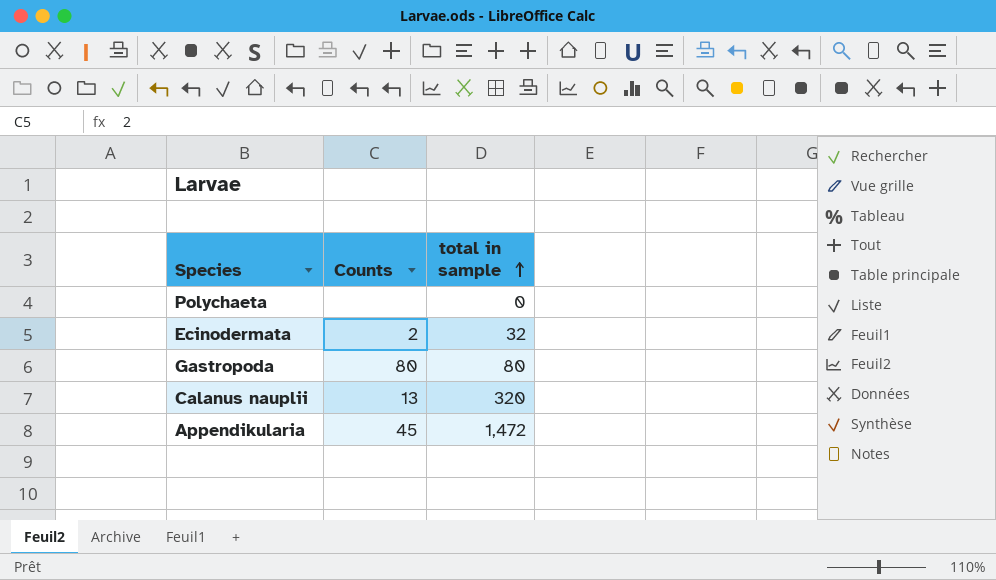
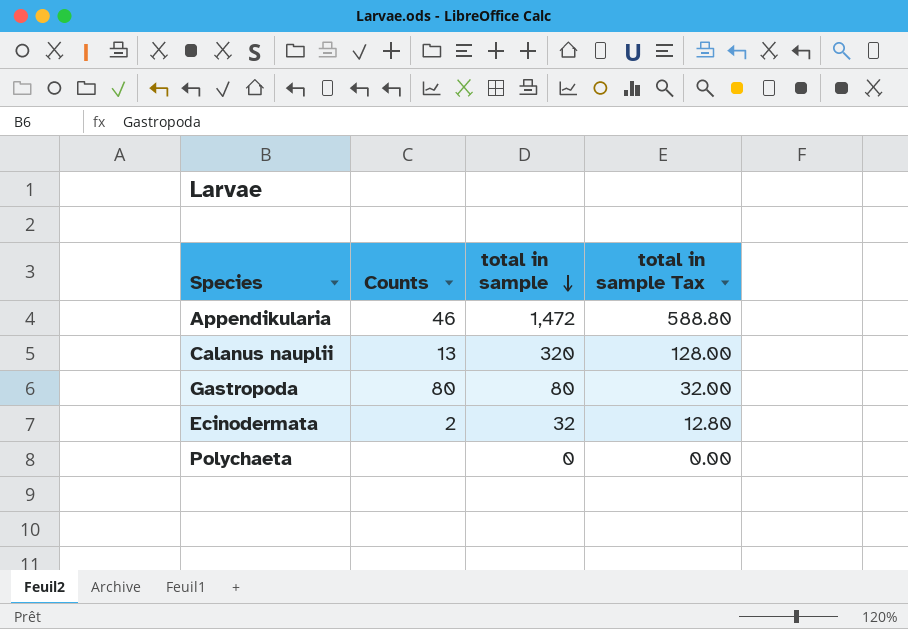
row order: total in sample ascending -> total in sample descending
column total in sample Tax | formula: none -> [total in sample] * 0.4
Appendikularia | Counts: 45 -> 46

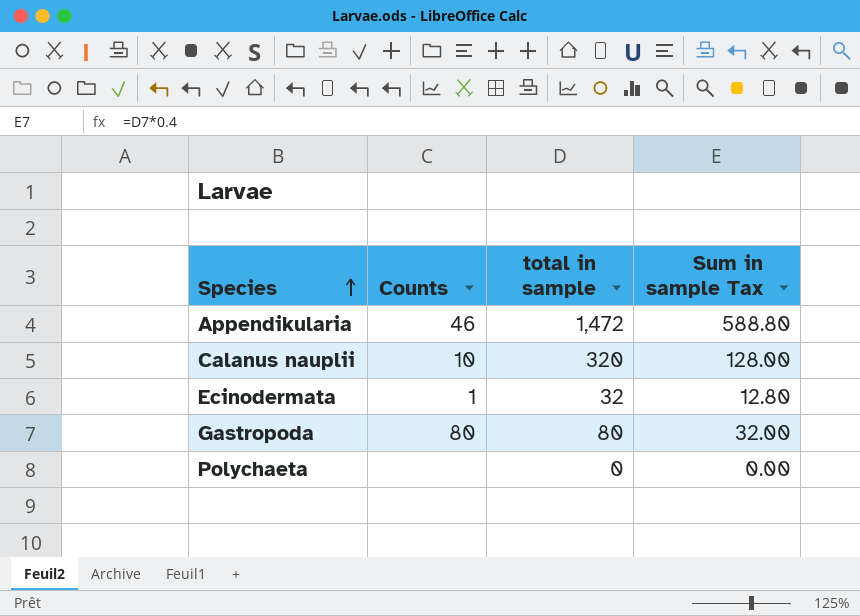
row order: total in sample descending -> Species ascending
column name: total in sample Tax -> Sum in sample Tax
Calanus nauplii | Counts: 13 -> 10
Ecinodermata | Counts: 2 -> 1

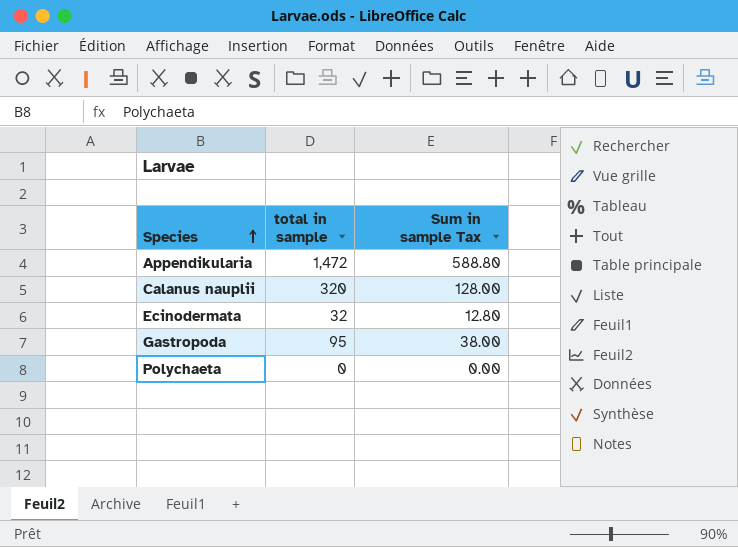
column Counts | position: 2 -> none
Gastropoda | total in sample: 80 -> 95
Gastropoda | Sum in sample Tax: 32.00 -> 38.00

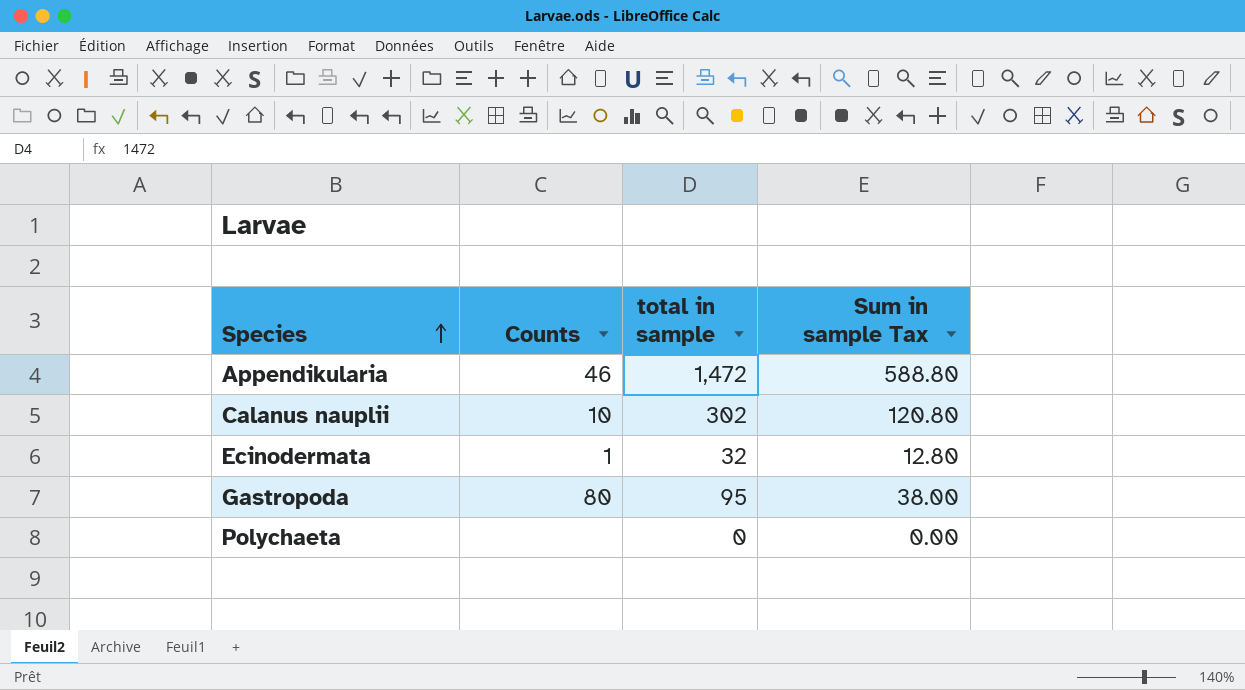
column Counts | position: none -> 2
Calanus nauplii | total in sample: 320 -> 302
Calanus nauplii | Sum in sample Tax: 128.00 -> 120.80

